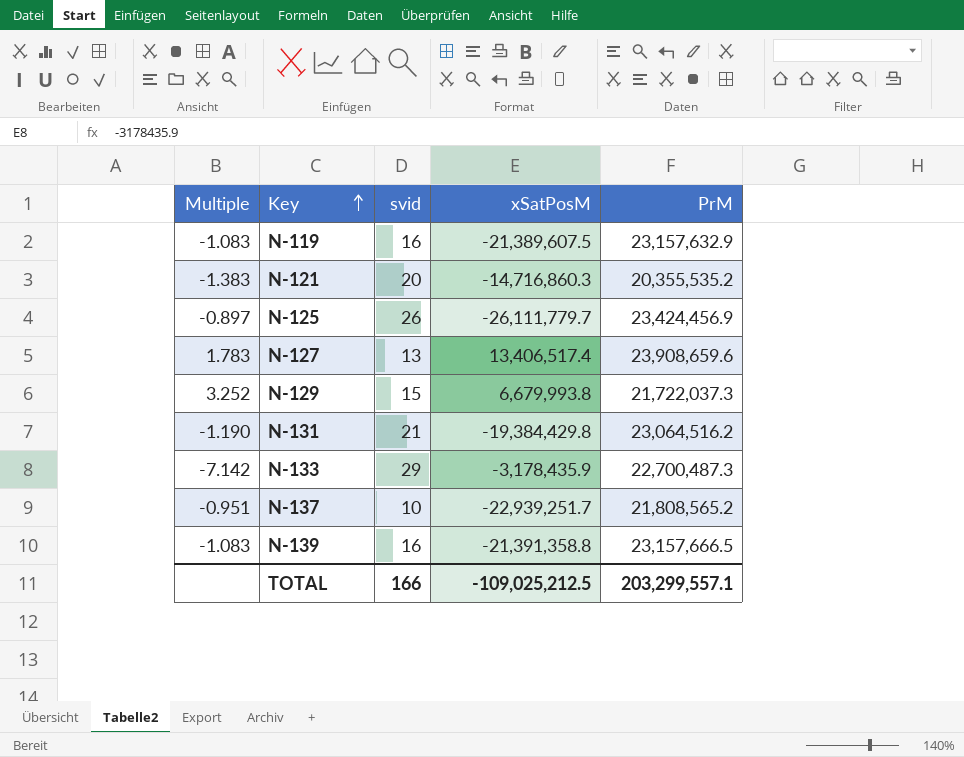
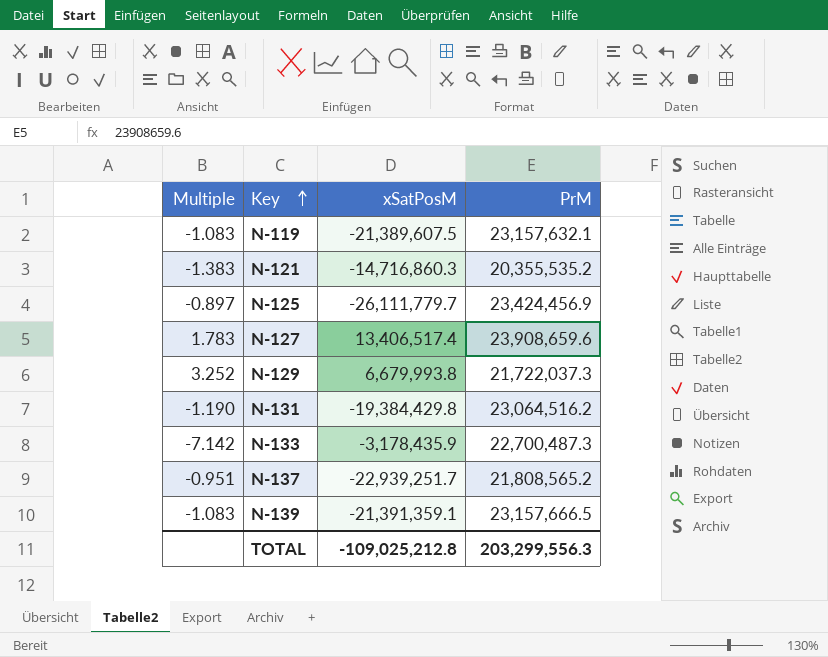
column svid | position: 3 -> none
N-119 | PrM: 23,157,632.9 -> 23,157,632.1
N-139 | xSatPosM: -21,391,358.8 -> -21,391,359.1
TOTAL | xSatPosM: -109,025,212.5 -> -109,025,212.8
TOTAL | PrM: 203,299,557.1 -> 203,299,556.3

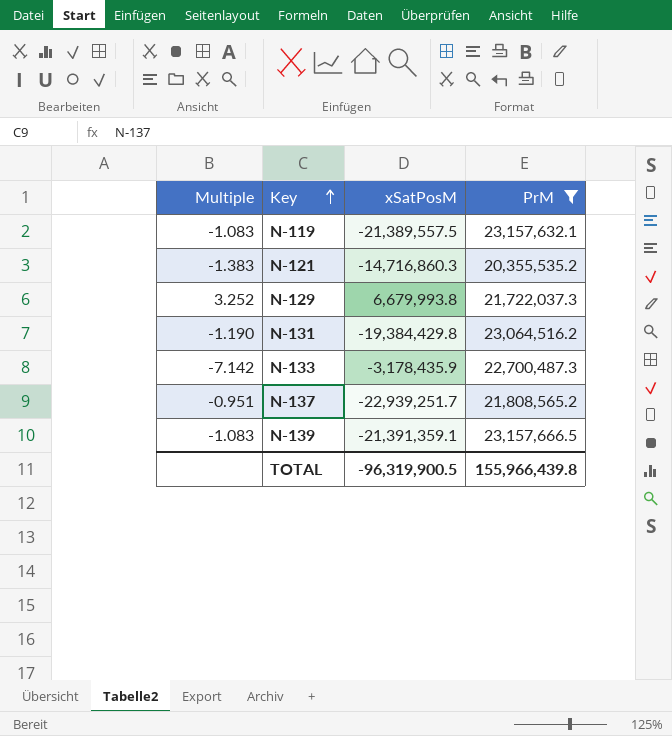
filter: none -> PrM <= 23,157,666.5
N-119 | xSatPosM: -21,389,607.5 -> -21,389,557.5
TOTAL | xSatPosM: -109,025,212.8 -> -96,319,900.5
TOTAL | PrM: 203,299,556.3 -> 155,966,439.8

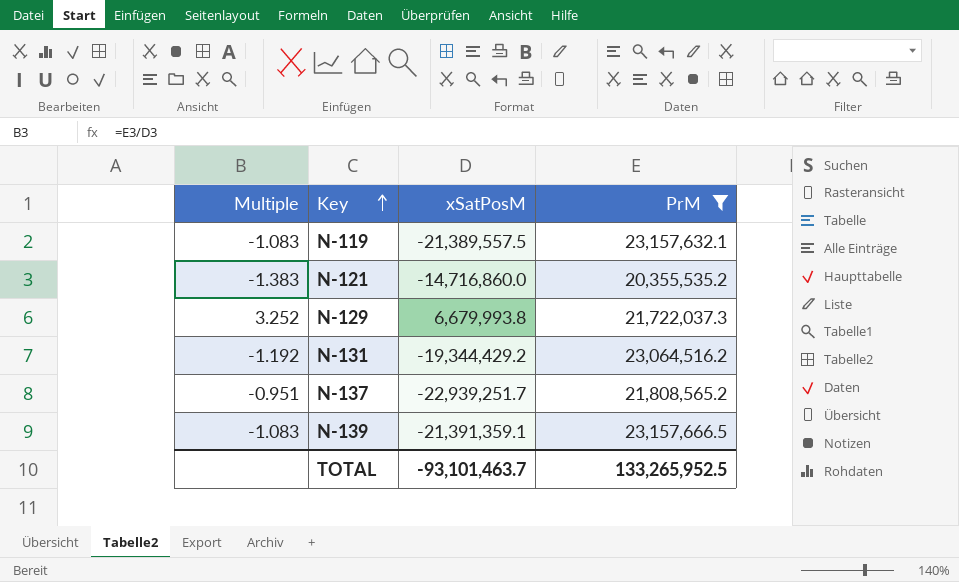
row N-133: -7.142 | -3,178,435.9 | 22,700,487.3 -> none
N-121 | xSatPosM: -14,716,860.3 -> -14,716,860.0
N-131 | Multiple: -1.190 -> -1.192
N-131 | xSatPosM: -19,384,429.8 -> -19,344,429.2
TOTAL | xSatPosM: -96,319,900.5 -> -93,101,463.7
TOTAL | PrM: 155,966,439.8 -> 133,265,952.5

